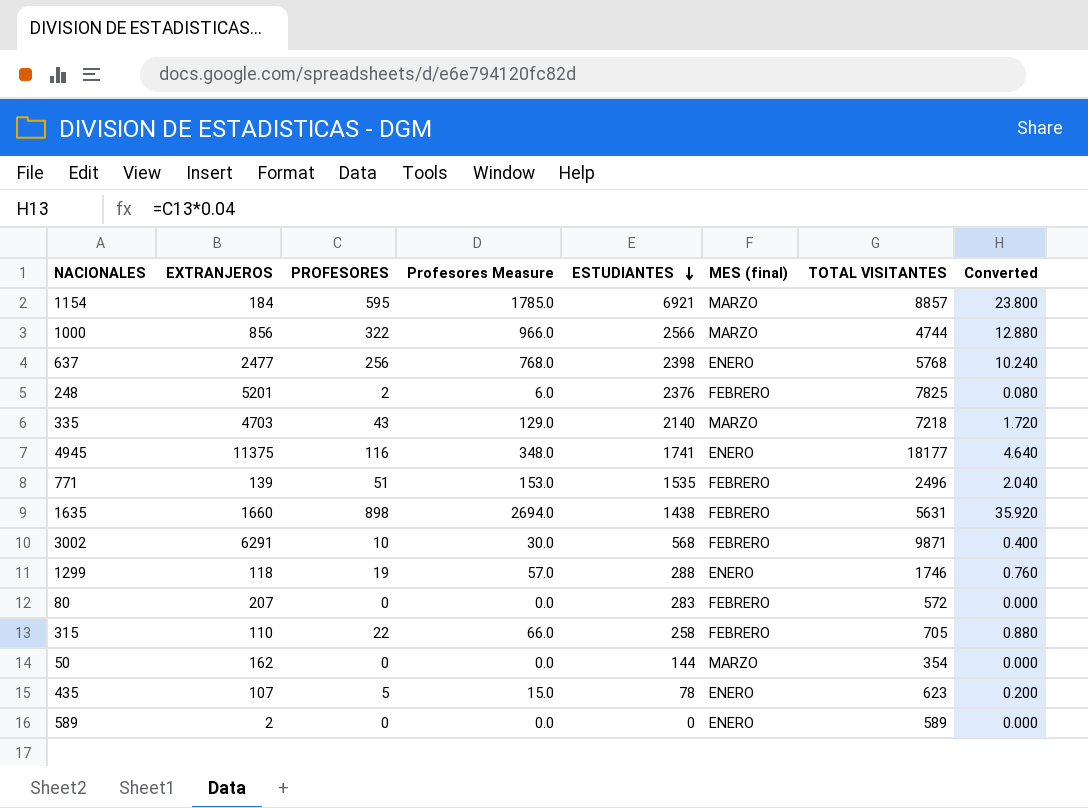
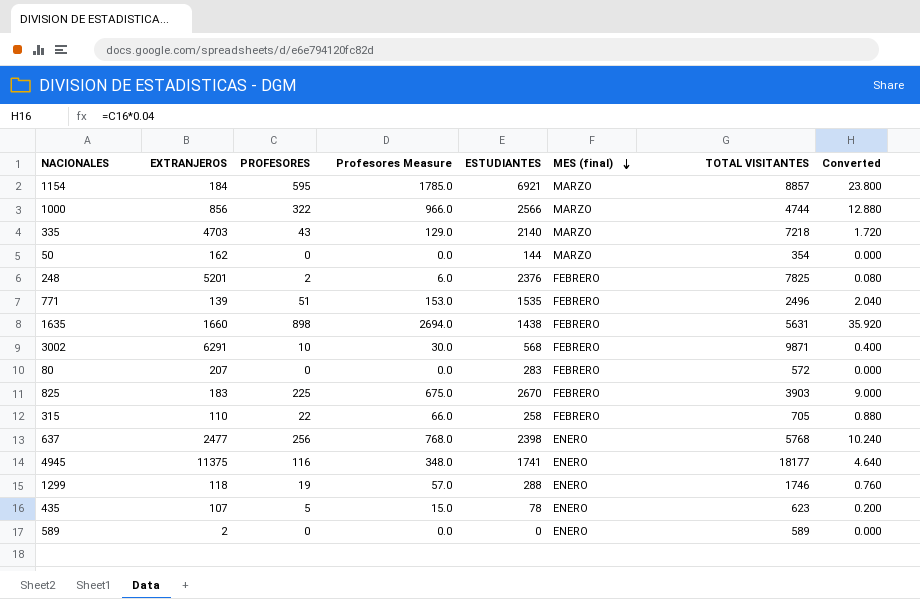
row order: ESTUDIANTES descending -> MES (final) descending
row 825: none -> 183 | 225 | 675.0 | 2670 | FEBRERO | 3903 | 9.000

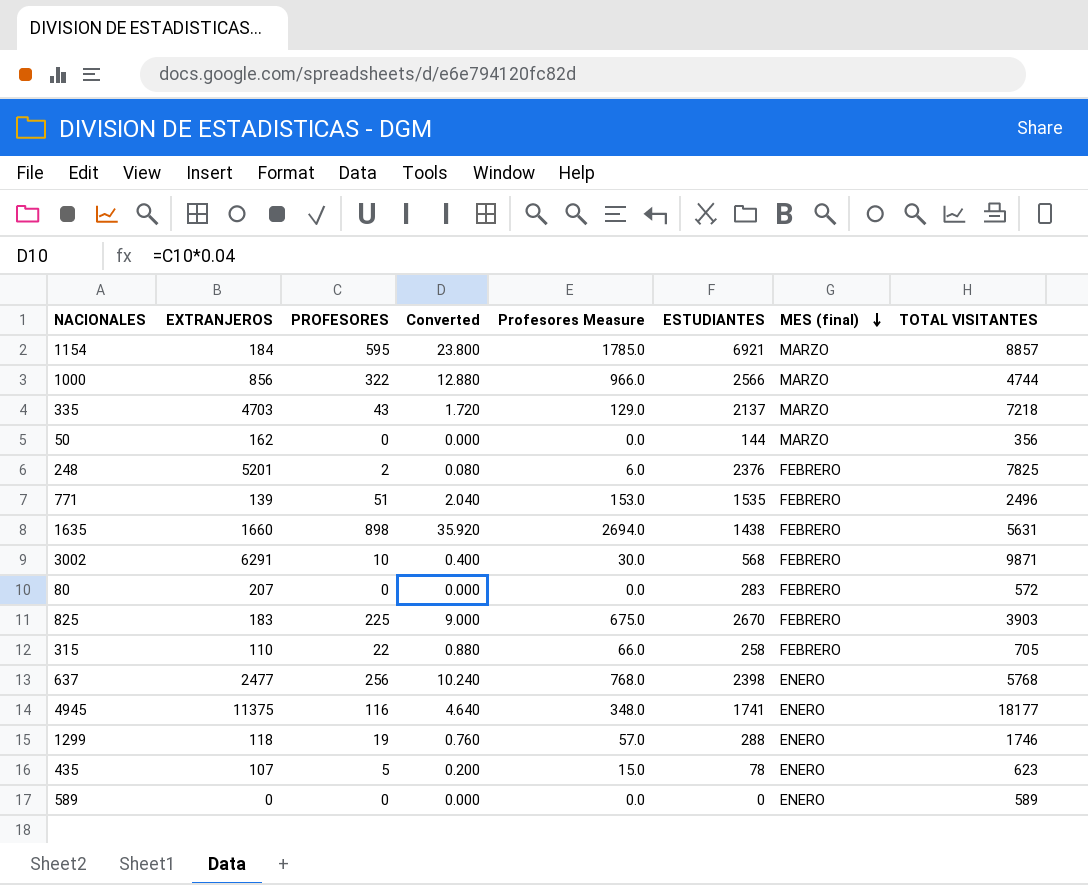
column Converted | position: 8 -> 4
335 | ESTUDIANTES: 2140 -> 2137
50 | TOTAL VISITANTES: 354 -> 356
589 | EXTRANJEROS: 2 -> 0

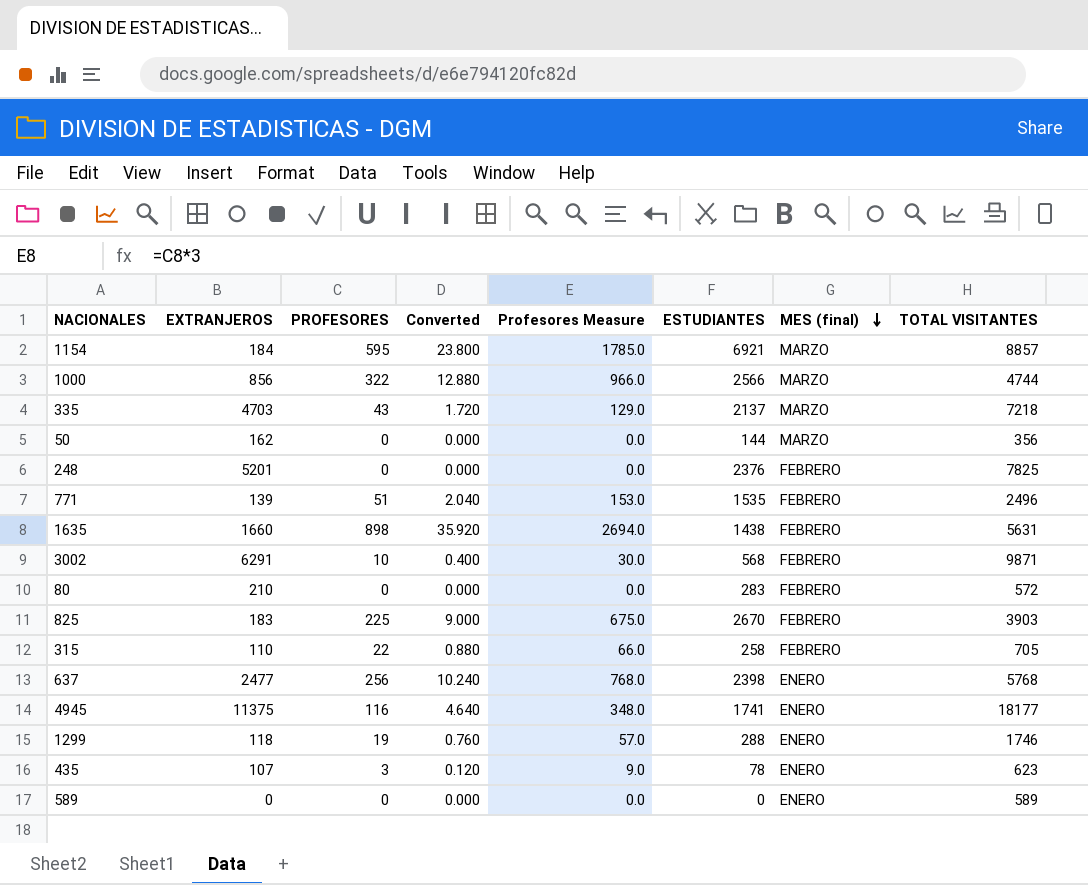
248 | PROFESORES: 2 -> 0
248 | Converted: 0.080 -> 0.000
248 | Profesores Measure: 6.0 -> 0.0
80 | EXTRANJEROS: 207 -> 210
435 | PROFESORES: 5 -> 3
435 | Converted: 0.200 -> 0.120
435 | Profesores Measure: 15.0 -> 9.0

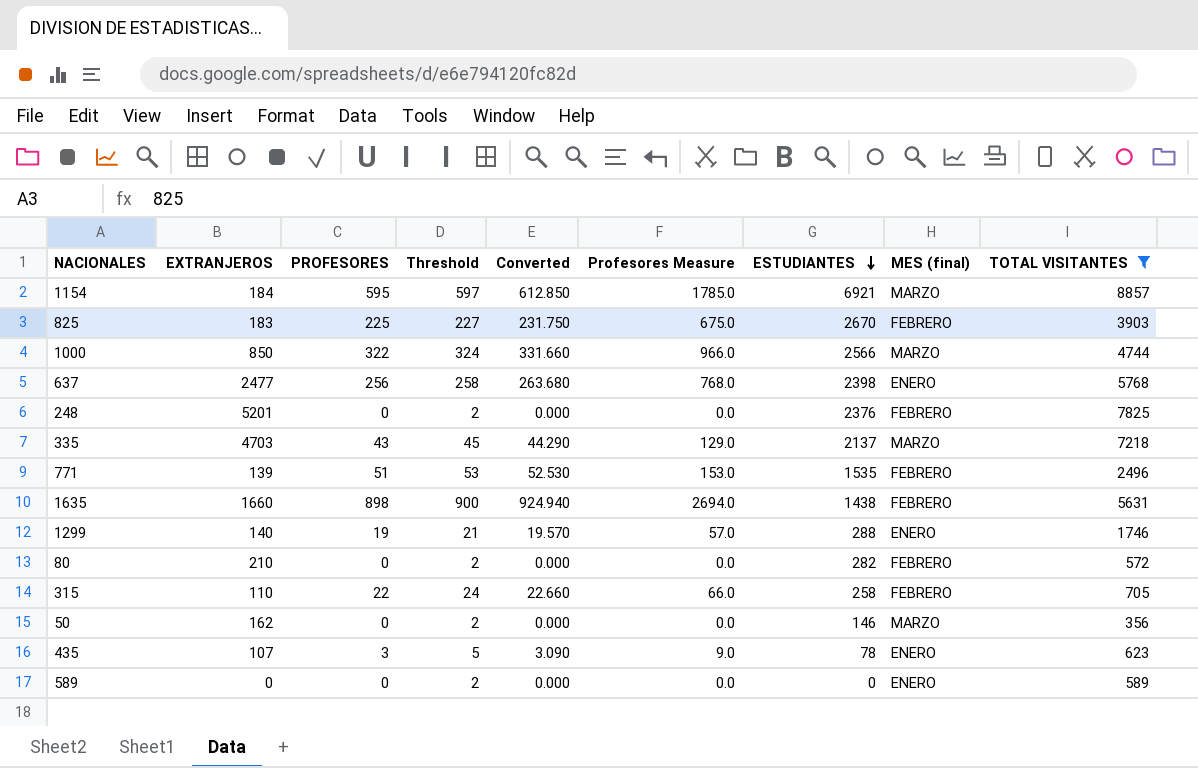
filter: none -> TOTAL VISITANTES <= 8857
row order: MES (final) descending -> ESTUDIANTES descending
column Threshold | formula: none -> [PROFESORES] + 2
column Converted | formula: [PROFESORES] * 0.04 -> [PROFESORES] * 1.03
1000 | EXTRANJEROS: 856 -> 850
1299 | EXTRANJEROS: 118 -> 140
80 | ESTUDIANTES: 283 -> 282
50 | ESTUDIANTES: 144 -> 146

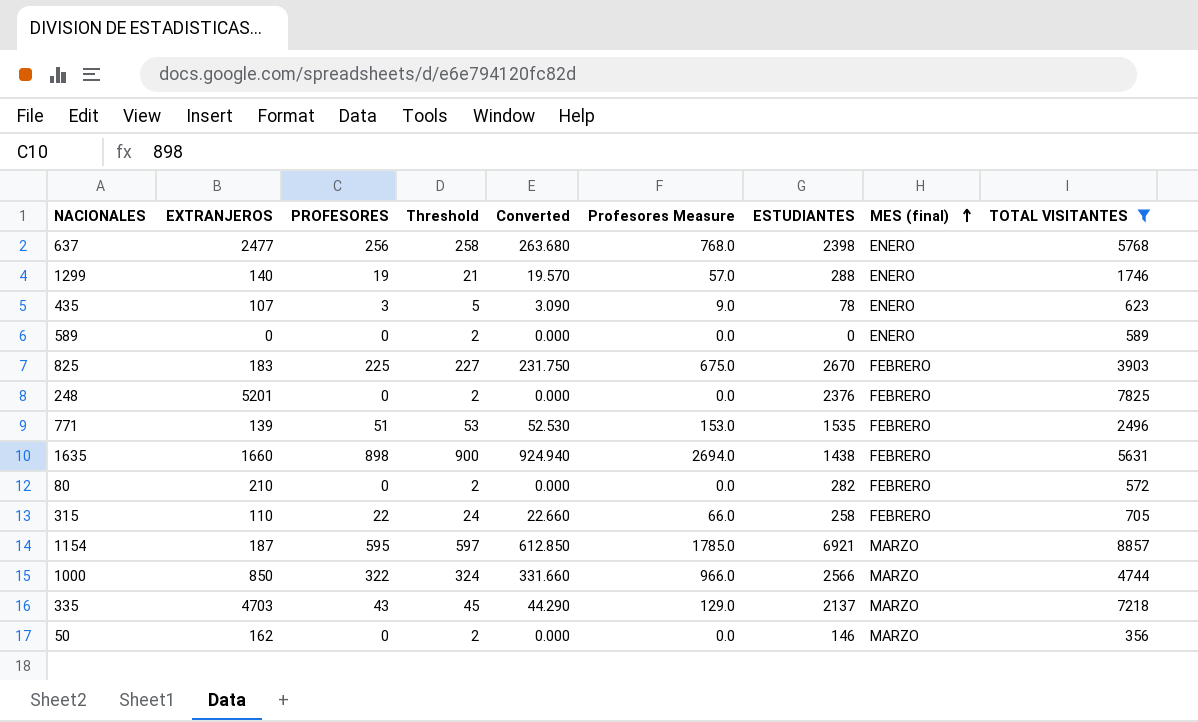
row order: ESTUDIANTES descending -> MES (final) ascending
1154 | EXTRANJEROS: 184 -> 187

